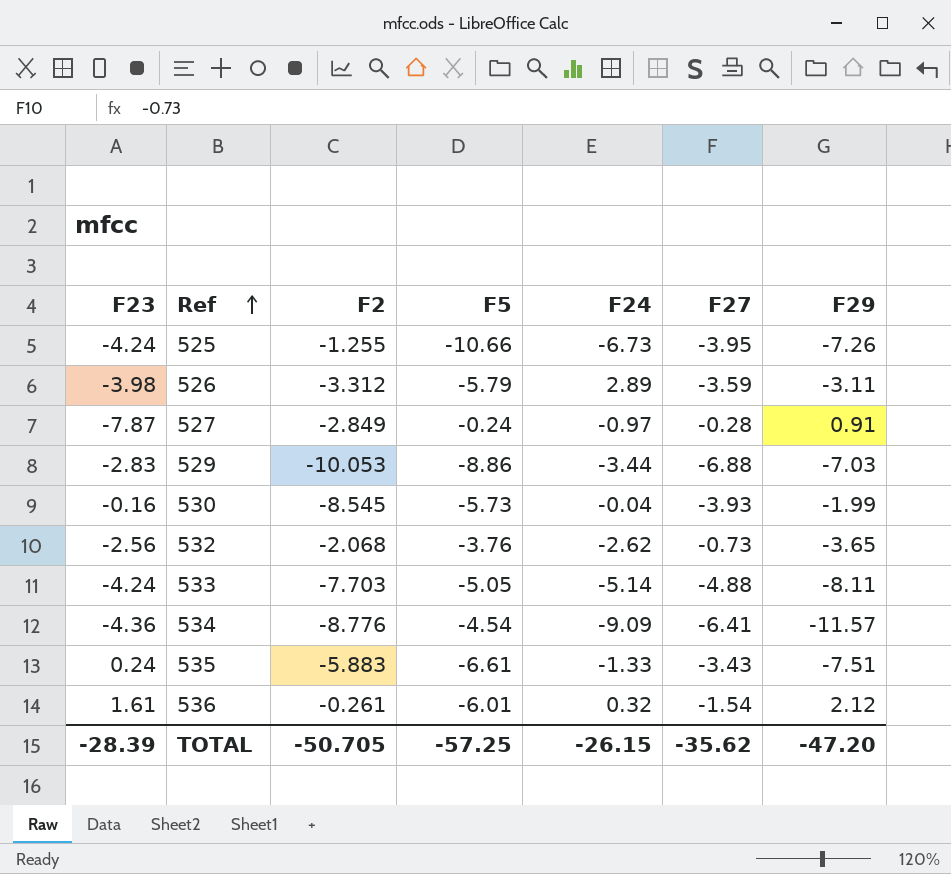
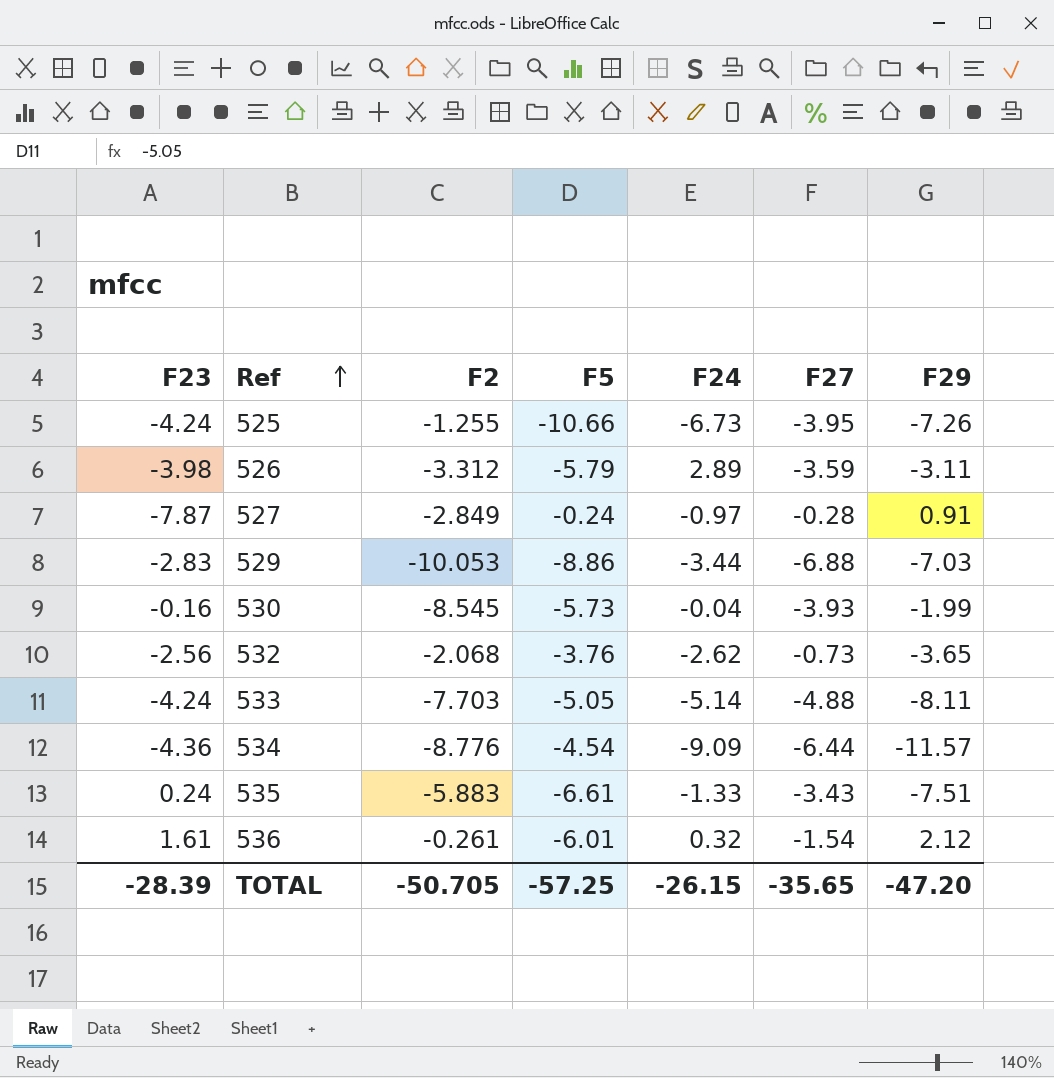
534 | F27: -6.41 -> -6.44
TOTAL | F27: -35.62 -> -35.65

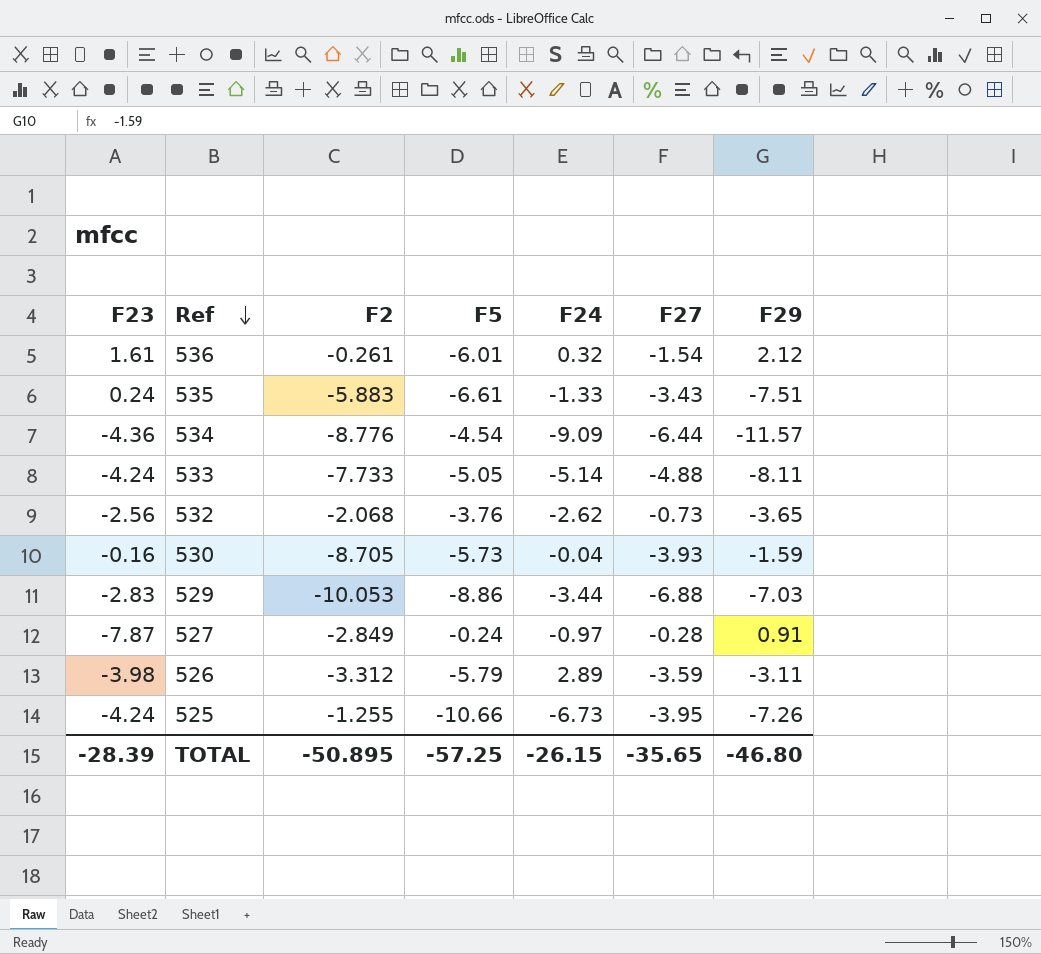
row order: Ref ascending -> Ref descending
533 | F2: -7.703 -> -7.733
530 | F2: -8.545 -> -8.705
530 | F29: -1.99 -> -1.59
TOTAL | F2: -50.705 -> -50.895
TOTAL | F29: -47.20 -> -46.80

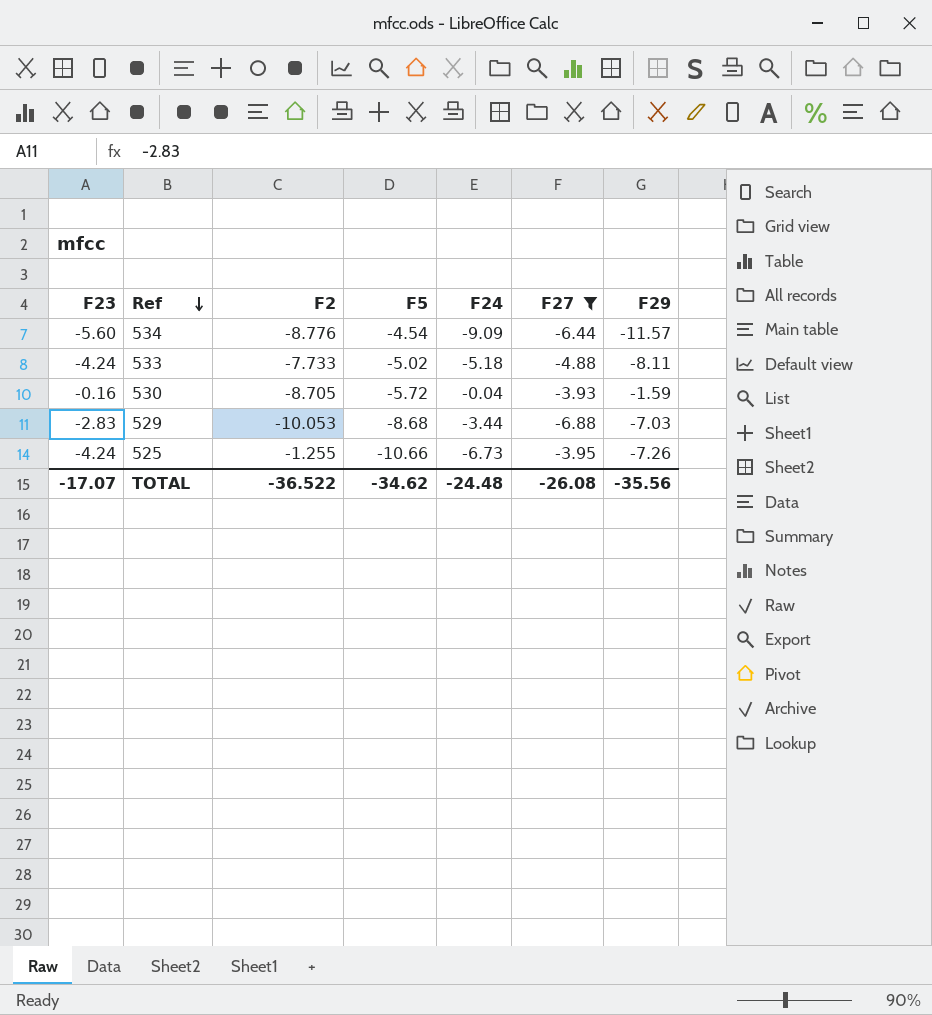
filter: none -> F27 <= -3.93
534 | F23: -4.36 -> -5.60
533 | F5: -5.05 -> -5.02
533 | F24: -5.14 -> -5.18
530 | F5: -5.73 -> -5.72
529 | F5: -8.86 -> -8.68
TOTAL | F23: -28.39 -> -17.07
TOTAL | F2: -50.895 -> -36.522
TOTAL | F5: -57.25 -> -34.62
TOTAL | F24: -26.15 -> -24.48
TOTAL | F27: -35.65 -> -26.08
TOTAL | F29: -46.80 -> -35.56

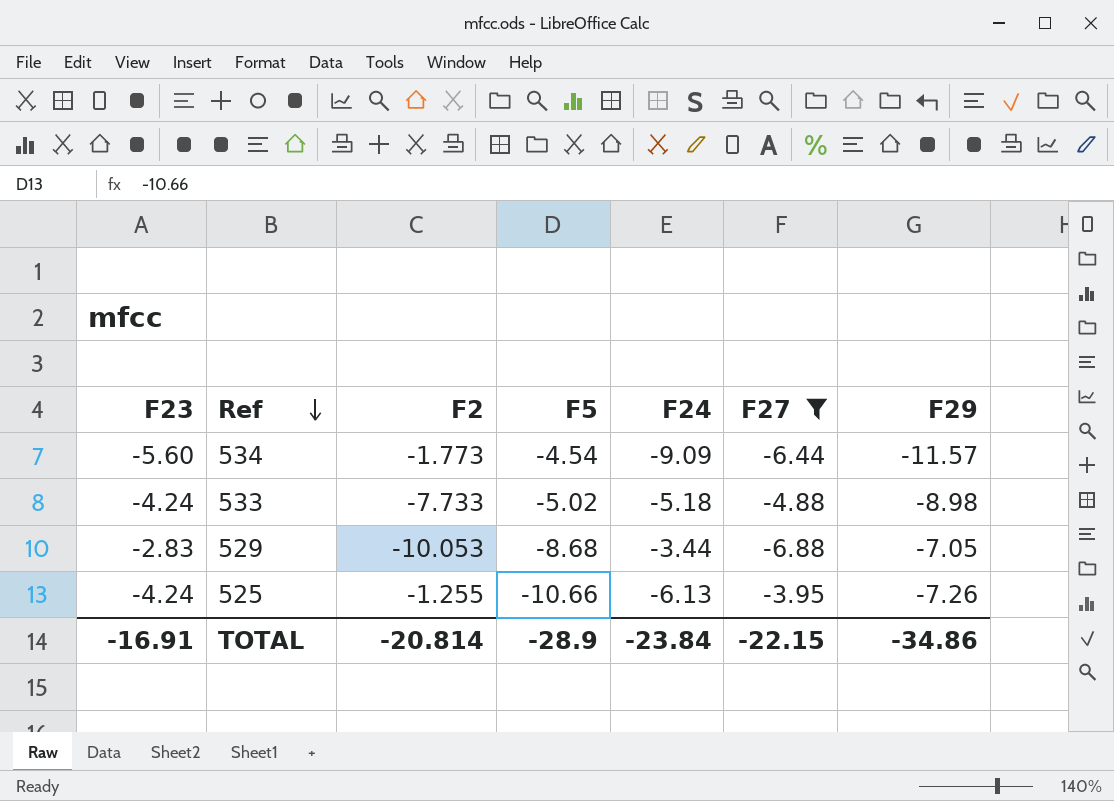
row 530: -0.16 | -8.705 | -5.72 | -0.04 | -3.93 | -1.59 -> none
534 | F2: -8.776 -> -1.773
533 | F29: -8.11 -> -8.98
529 | F29: -7.03 -> -7.05
525 | F24: -6.73 -> -6.13
TOTAL | F23: -17.07 -> -16.91
TOTAL | F2: -36.522 -> -20.814
TOTAL | F5: -34.62 -> -28.9
TOTAL | F24: -24.48 -> -23.84
TOTAL | F27: -26.08 -> -22.15
TOTAL | F29: -35.56 -> -34.86

